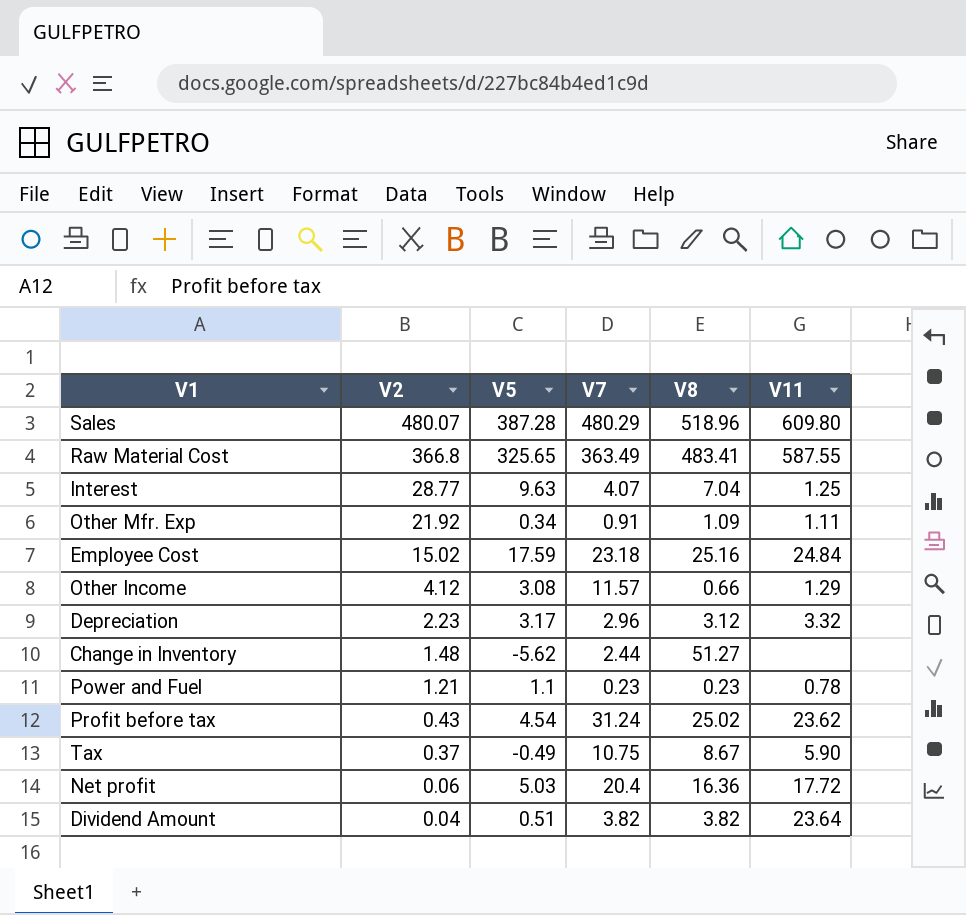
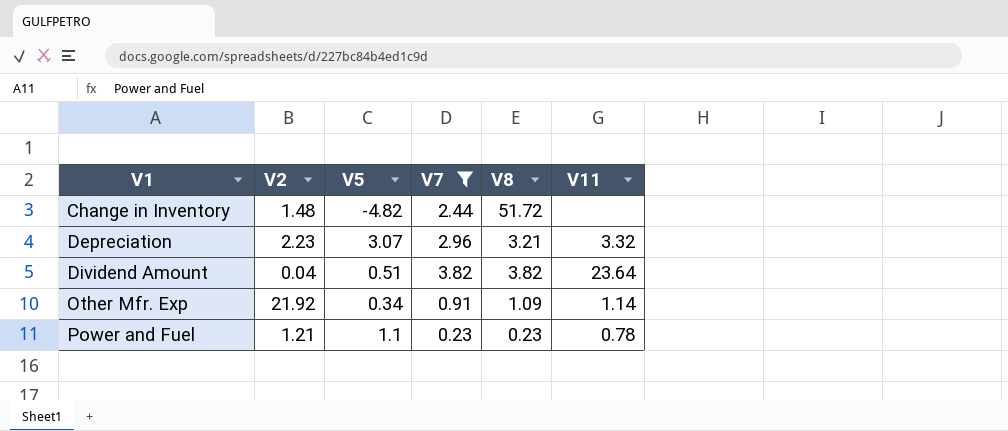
filter: none -> V7 <= 3.82
row order: V2 descending -> V1 ascending
Change in Inventory | V5: -5.62 -> -4.82
Change in Inventory | V8: 51.27 -> 51.72
Depreciation | V5: 3.17 -> 3.07
Depreciation | V8: 3.12 -> 3.21
Other Mfr. Exp | V11: 1.11 -> 1.14

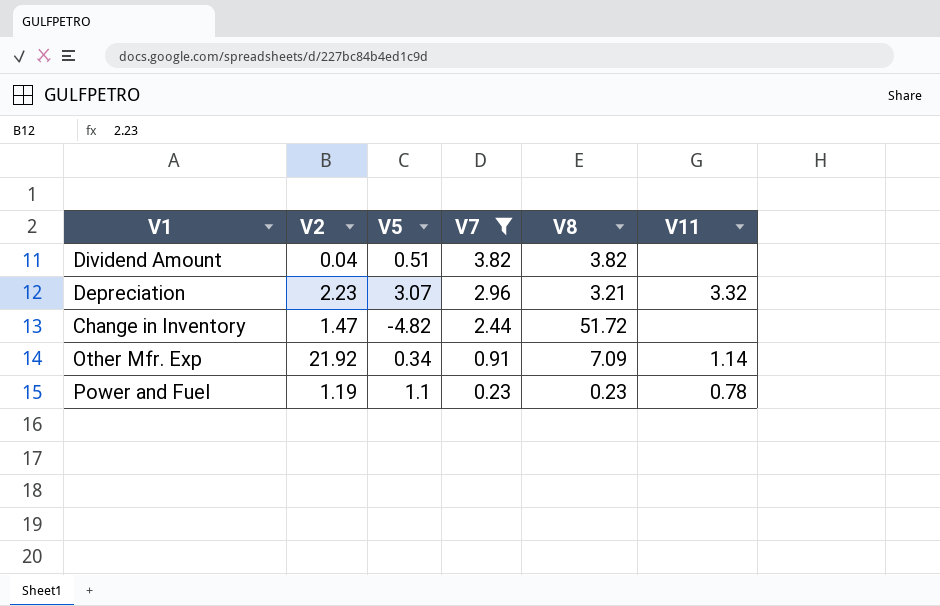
row order: V1 ascending -> V7 descending
Dividend Amount | V11: 23.64 -> none
Change in Inventory | V2: 1.48 -> 1.47
Other Mfr. Exp | V8: 1.09 -> 7.09
Power and Fuel | V2: 1.21 -> 1.19

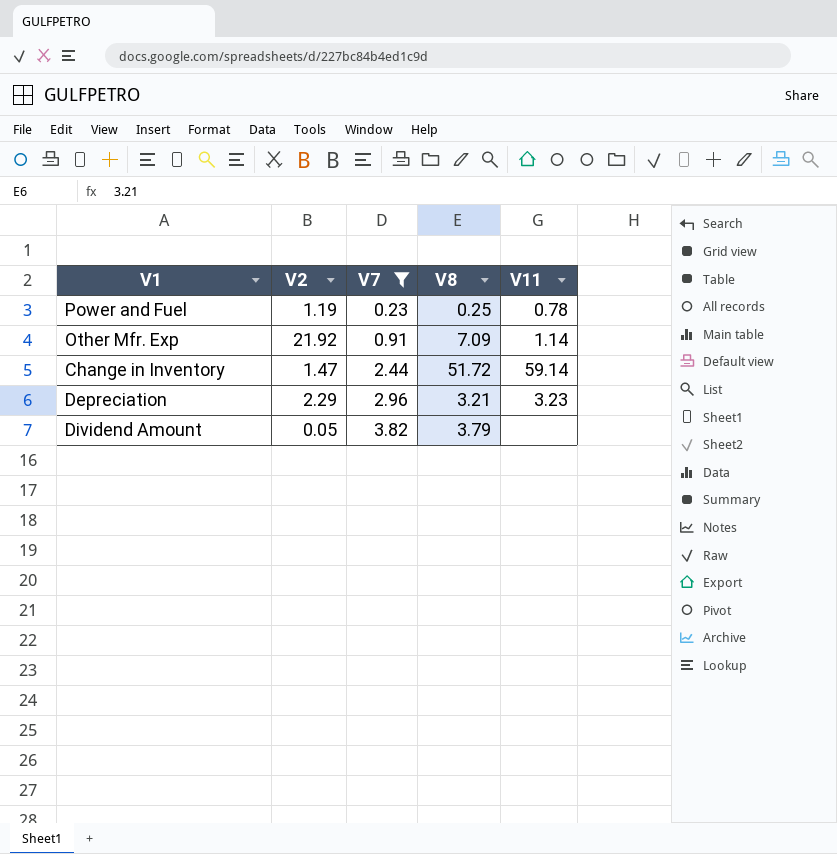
row order: V7 descending -> V7 ascending
column V5 | position: 3 -> none
Power and Fuel | V8: 0.23 -> 0.25
Change in Inventory | V11: none -> 59.14
Depreciation | V2: 2.23 -> 2.29
Depreciation | V11: 3.32 -> 3.23
Dividend Amount | V2: 0.04 -> 0.05
Dividend Amount | V8: 3.82 -> 3.79

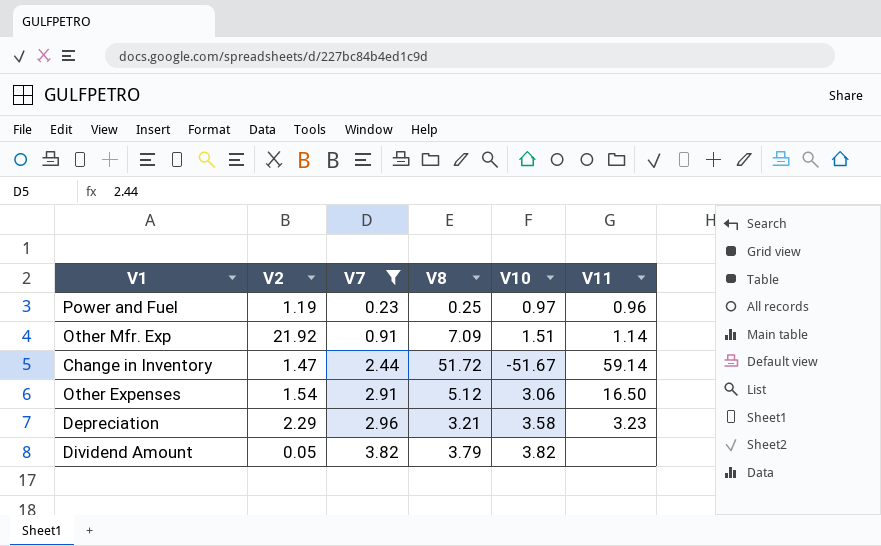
column V10 | position: none -> 5
Power and Fuel | V11: 0.78 -> 0.96
row Other Expenses: none -> 1.54 | 2.91 | 5.12 | 3.06 | 16.50

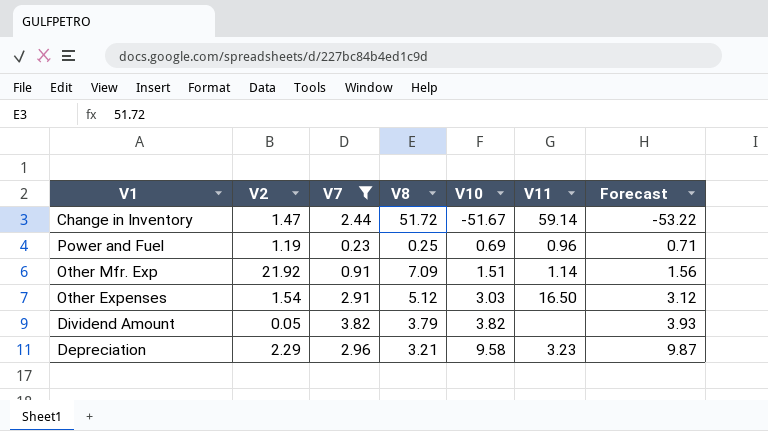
row order: V7 ascending -> V10 ascending
column Forecast | formula: none -> [V10] * 1.03
Power and Fuel | V10: 0.97 -> 0.69
Other Expenses | V10: 3.06 -> 3.03
Depreciation | V10: 3.58 -> 9.58

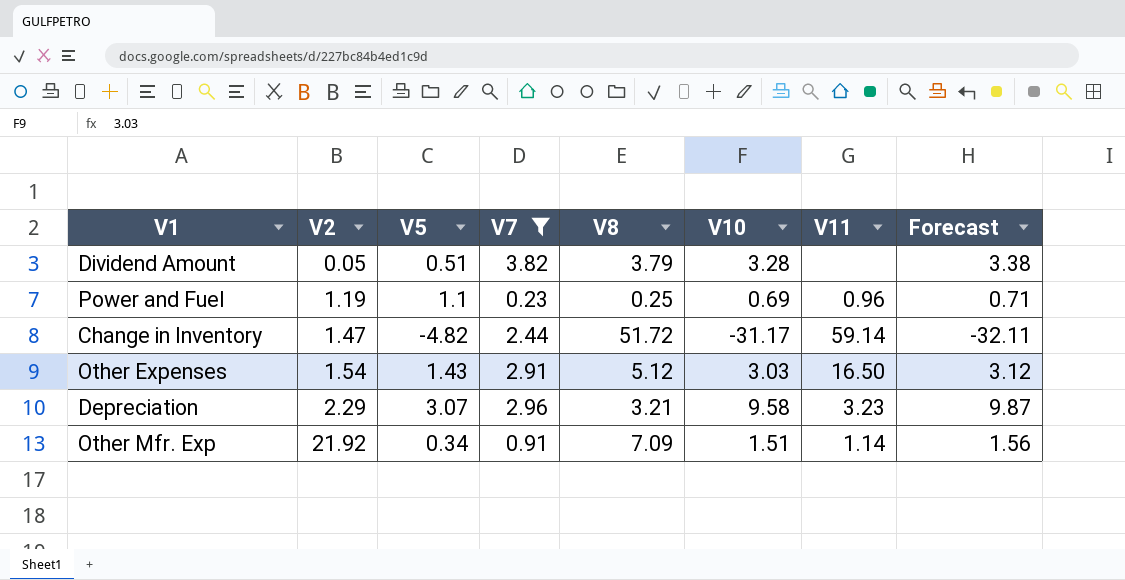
row order: V10 ascending -> V2 ascending
column V5 | position: none -> 3
Dividend Amount | V10: 3.82 -> 3.28
Dividend Amount | Forecast: 3.93 -> 3.38
Change in Inventory | V10: -51.67 -> -31.17
Change in Inventory | Forecast: -53.22 -> -32.11

